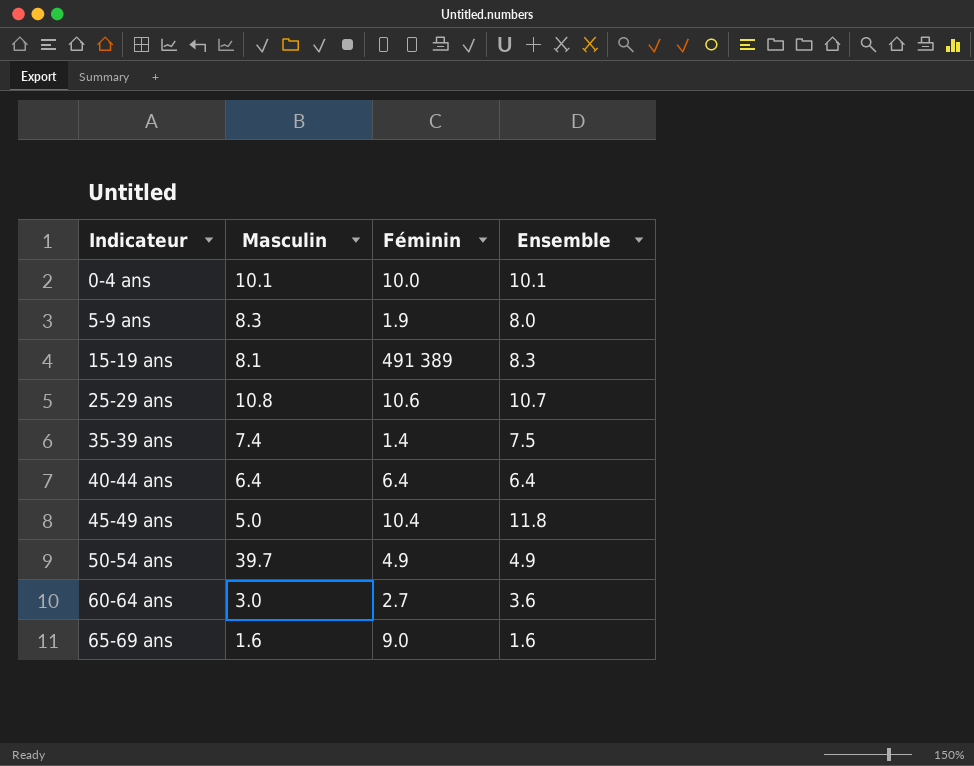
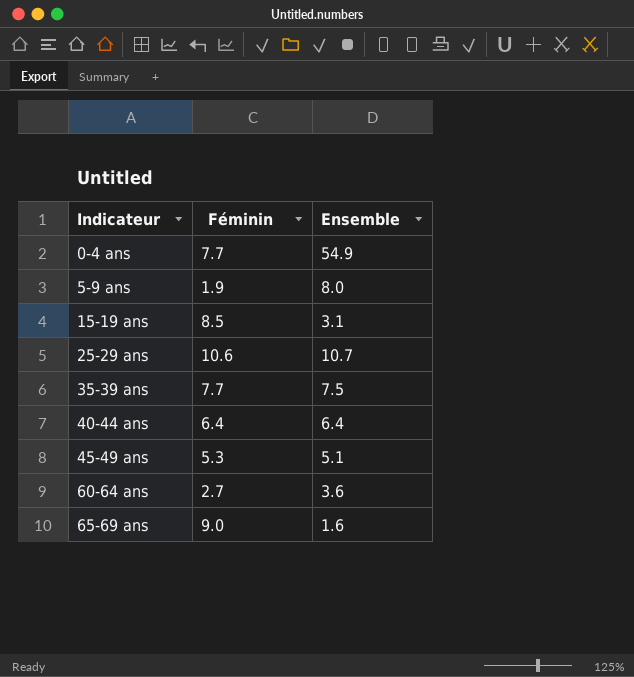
column Masculin | position: 2 -> none
row 50-54 ans: 39.7 | 4.9 | 4.9 -> none
0-4 ans | Féminin: 10.0 -> 7.7
0-4 ans | Ensemble: 10.1 -> 54.9
15-19 ans | Féminin: 491 389 -> 8.5
15-19 ans | Ensemble: 8.3 -> 3.1
35-39 ans | Féminin: 1.4 -> 7.7
45-49 ans | Féminin: 10.4 -> 5.3
45-49 ans | Ensemble: 11.8 -> 5.1

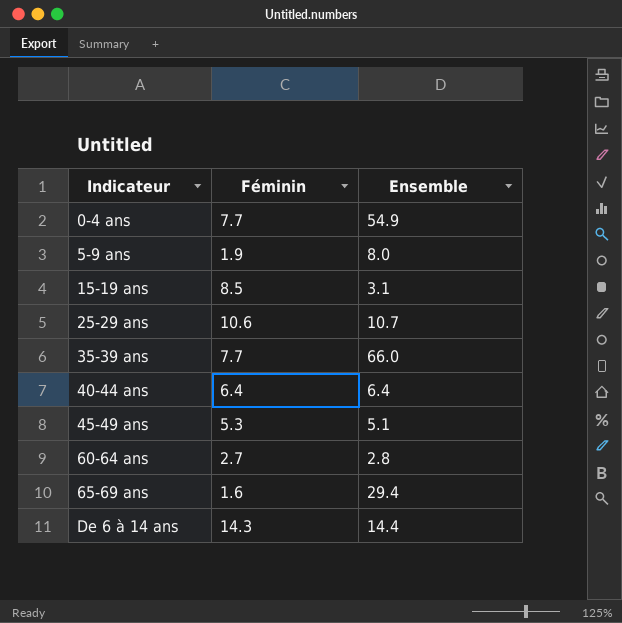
35-39 ans | Ensemble: 7.5 -> 66.0
60-64 ans | Ensemble: 3.6 -> 2.8
65-69 ans | Féminin: 9.0 -> 1.6
65-69 ans | Ensemble: 1.6 -> 29.4
row De 6 à 14 ans: none -> 14.3 | 14.4

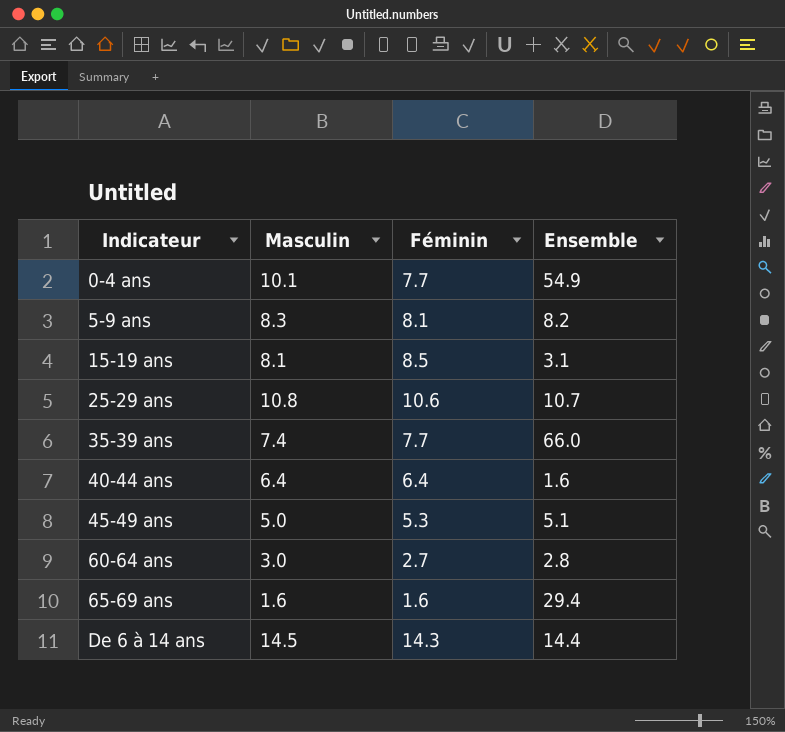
column Masculin | position: none -> 2
5-9 ans | Féminin: 1.9 -> 8.1
5-9 ans | Ensemble: 8.0 -> 8.2
40-44 ans | Ensemble: 6.4 -> 1.6

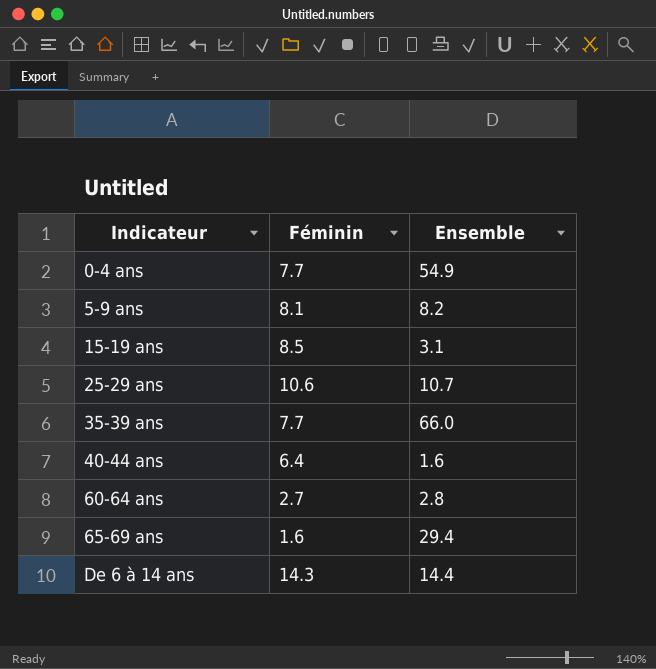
column Masculin | position: 2 -> none
row 45-49 ans: 5.0 | 5.3 | 5.1 -> none

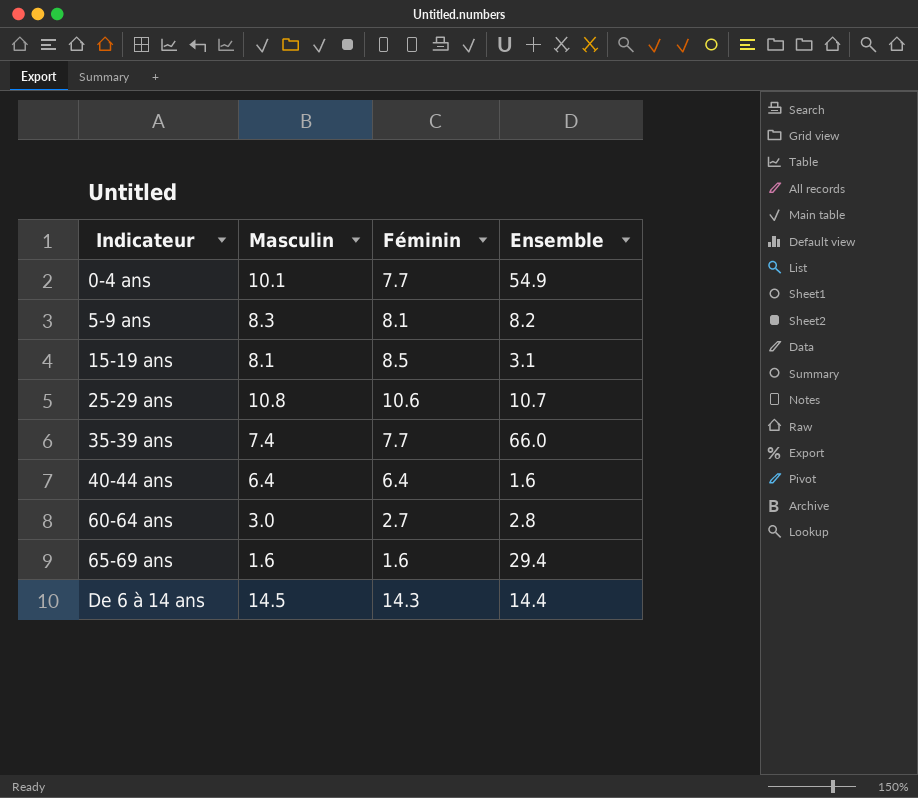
column Masculin | position: none -> 2

